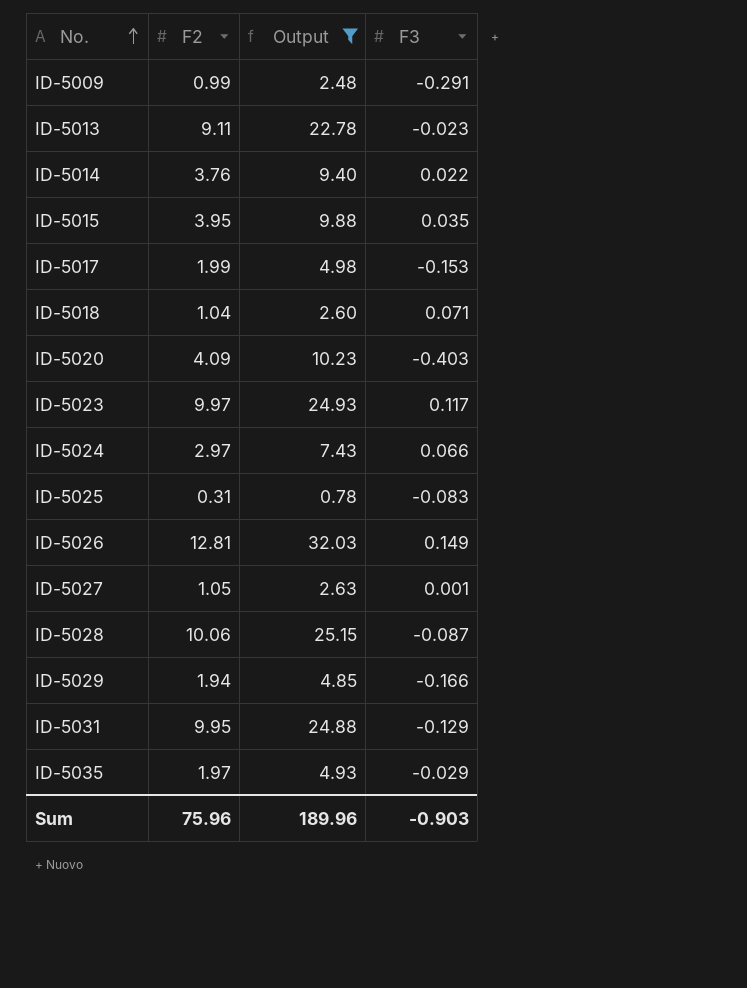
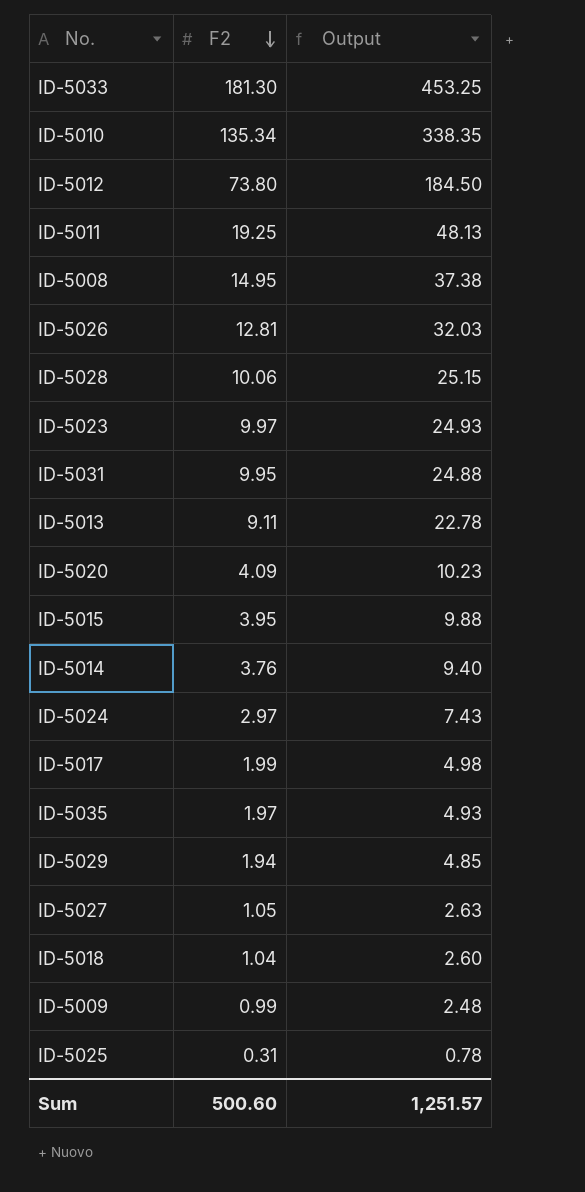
filter: Output <= 32.03 -> none
row order: No. ascending -> F2 descending
column F3 | position: 4 -> none
Sum | F2: 75.96 -> 500.60
Sum | Output: 189.96 -> 1,251.57

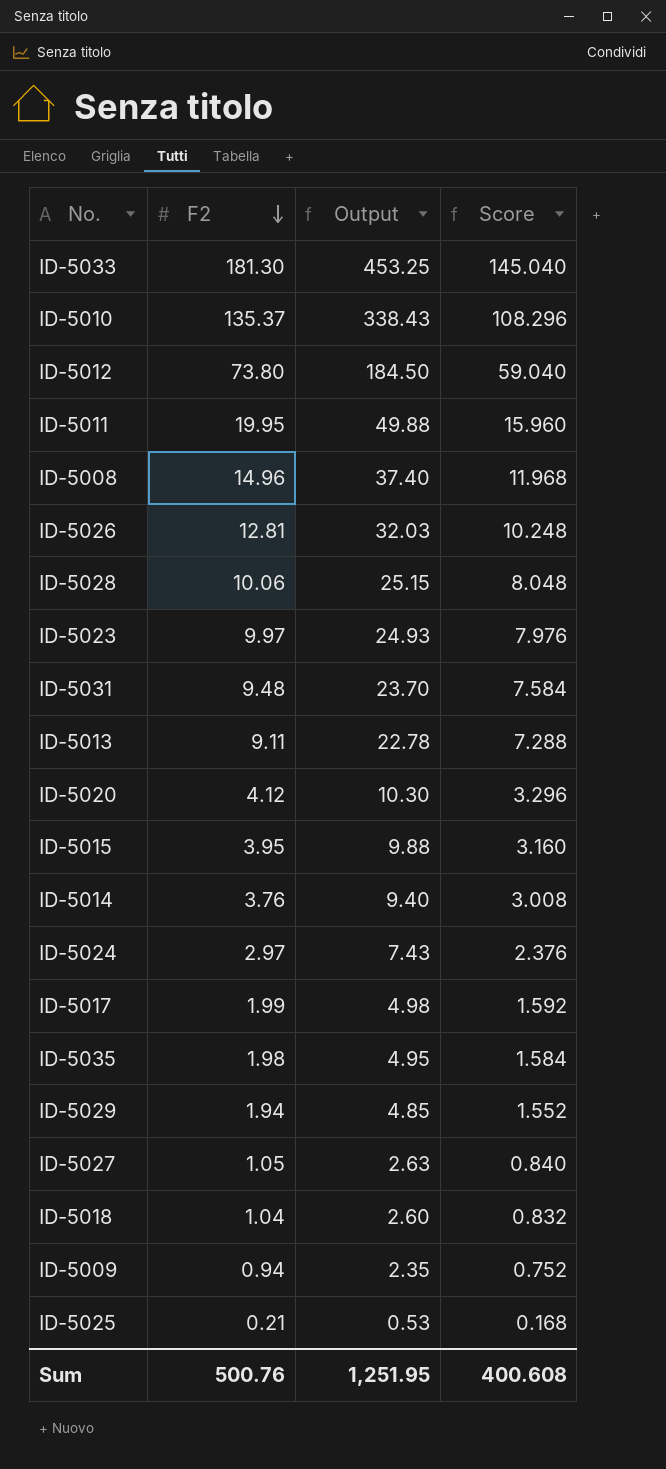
column Score | formula: none -> [F2] * 0.8
ID-5010 | F2: 135.34 -> 135.37
ID-5010 | Output: 338.35 -> 338.43
ID-5011 | F2: 19.25 -> 19.95
ID-5011 | Output: 48.13 -> 49.88
ID-5008 | F2: 14.95 -> 14.96
ID-5008 | Output: 37.38 -> 37.40
ID-5031 | F2: 9.95 -> 9.48
ID-5031 | Output: 24.88 -> 23.70
ID-5020 | F2: 4.09 -> 4.12
ID-5020 | Output: 10.23 -> 10.30
ID-5035 | F2: 1.97 -> 1.98
ID-5035 | Output: 4.93 -> 4.95
ID-5009 | F2: 0.99 -> 0.94
ID-5009 | Output: 2.48 -> 2.35
ID-5025 | F2: 0.31 -> 0.21
ID-5025 | Output: 0.78 -> 0.53
Sum | F2: 500.60 -> 500.76
Sum | Output: 1,251.57 -> 1,251.95

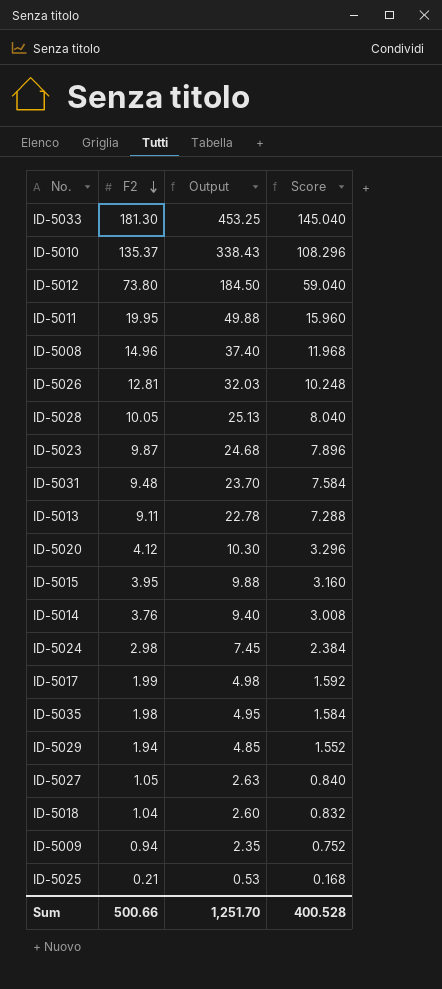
ID-5028 | F2: 10.06 -> 10.05
ID-5028 | Output: 25.15 -> 25.13
ID-5028 | Score: 8.048 -> 8.040
ID-5023 | F2: 9.97 -> 9.87
ID-5023 | Output: 24.93 -> 24.68
ID-5023 | Score: 7.976 -> 7.896
ID-5024 | F2: 2.97 -> 2.98
ID-5024 | Output: 7.43 -> 7.45
ID-5024 | Score: 2.376 -> 2.384
Sum | F2: 500.76 -> 500.66
Sum | Output: 1,251.95 -> 1,251.70
Sum | Score: 400.608 -> 400.528

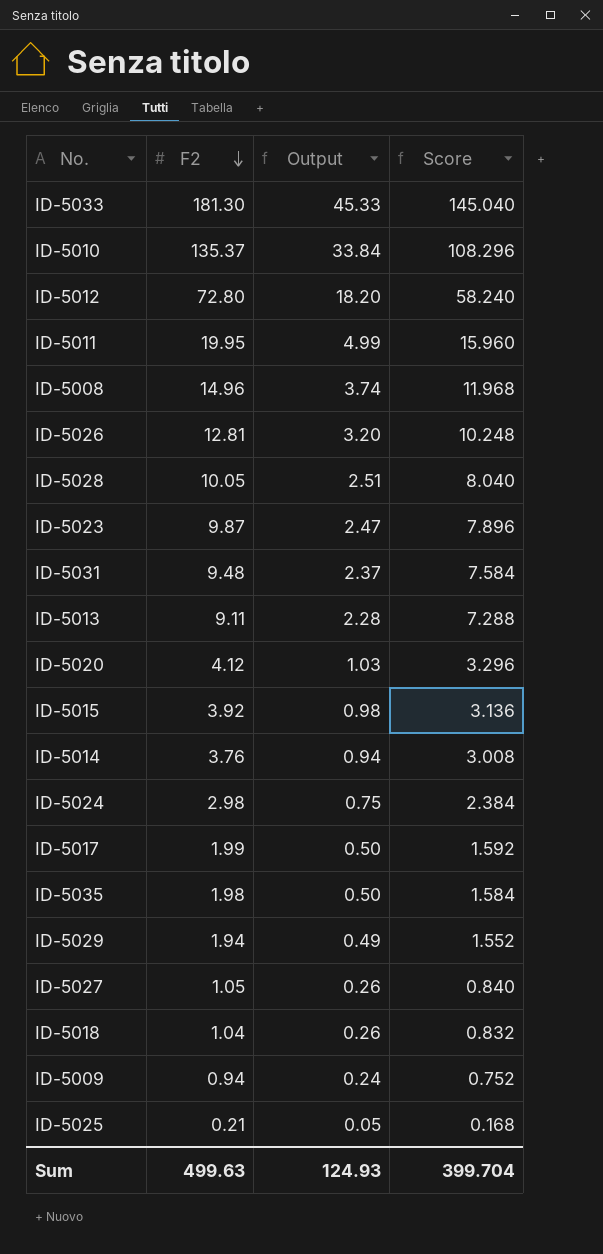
column Output | formula: [F2] * 2.5 -> [F2] * 0.25
ID-5012 | F2: 73.80 -> 72.80
ID-5012 | Score: 59.040 -> 58.240
ID-5015 | F2: 3.95 -> 3.92
ID-5015 | Score: 3.160 -> 3.136
Sum | F2: 500.66 -> 499.63
Sum | Output: 1,251.70 -> 124.93
Sum | Score: 400.528 -> 399.704

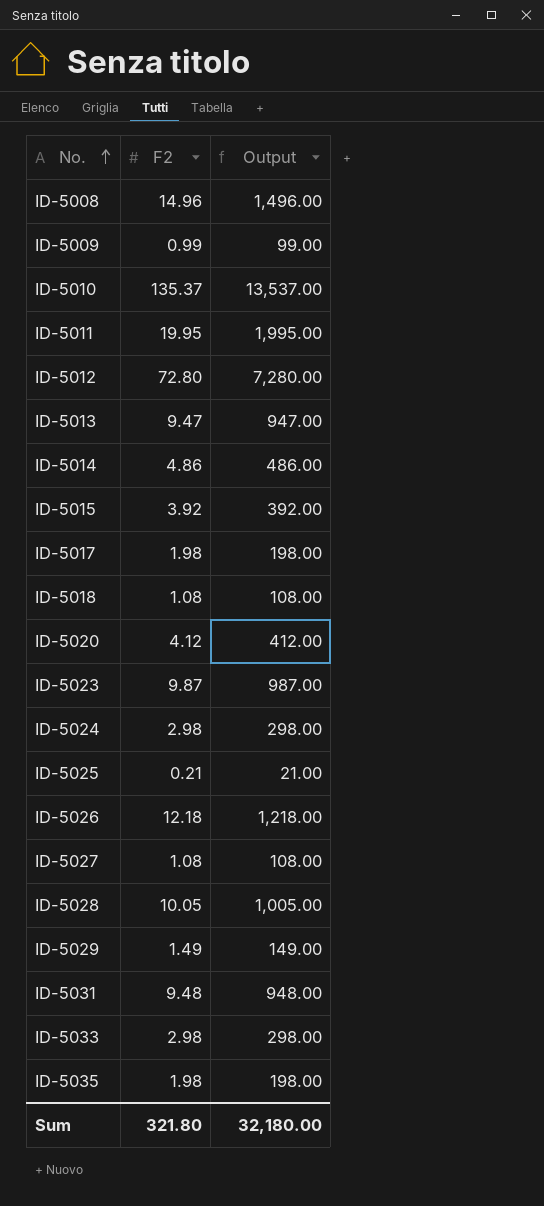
row order: F2 descending -> No. ascending
column Score | formula: [F2] * 0.8 -> none
column Output | formula: [F2] * 0.25 -> [F2] * 100
ID-5009 | F2: 0.94 -> 0.99
ID-5013 | F2: 9.11 -> 9.47
ID-5014 | F2: 3.76 -> 4.86
ID-5017 | F2: 1.99 -> 1.98
ID-5018 | F2: 1.04 -> 1.08
ID-5026 | F2: 12.81 -> 12.18
ID-5027 | F2: 1.05 -> 1.08
ID-5029 | F2: 1.94 -> 1.49
ID-5033 | F2: 181.30 -> 2.98
Sum | F2: 499.63 -> 321.80
Sum | Output: 124.93 -> 32,180.00

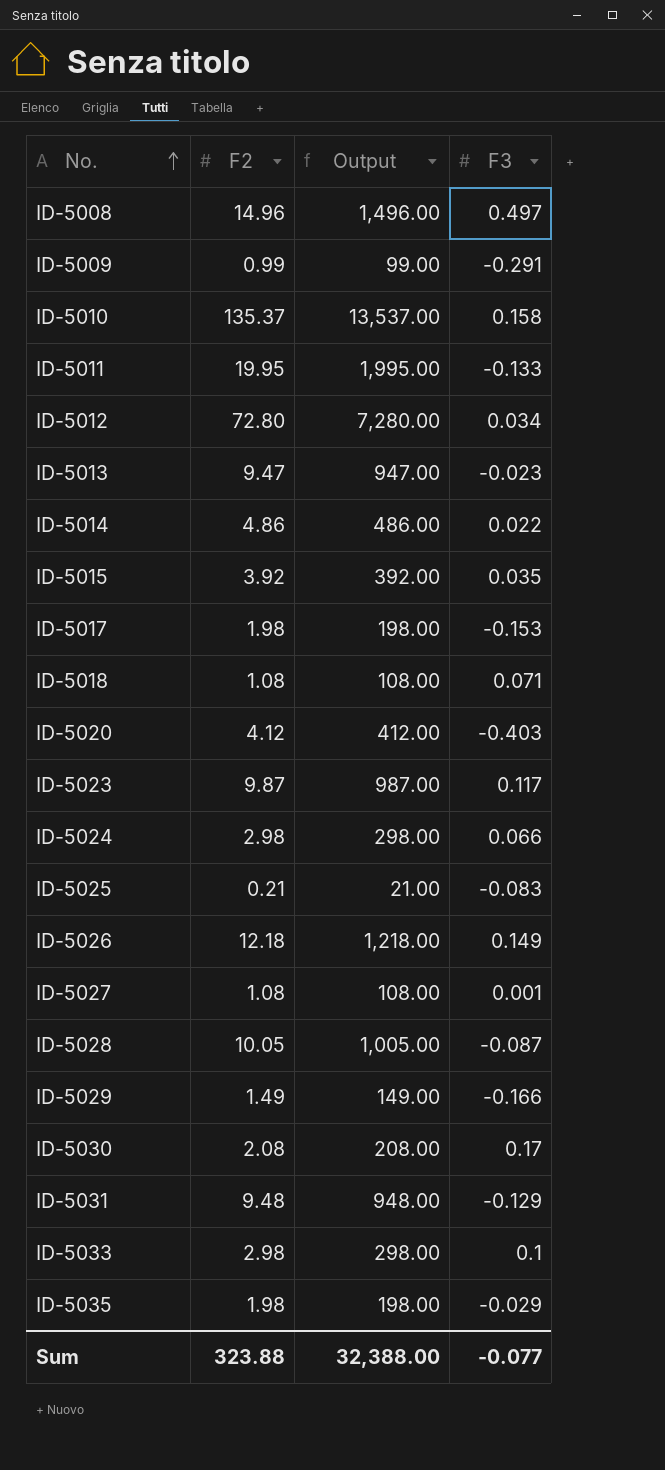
column F3 | position: none -> 4
row ID-5030: none -> 2.08 | 208.00 | 0.17
Sum | F2: 321.80 -> 323.88
Sum | Output: 32,180.00 -> 32,388.00

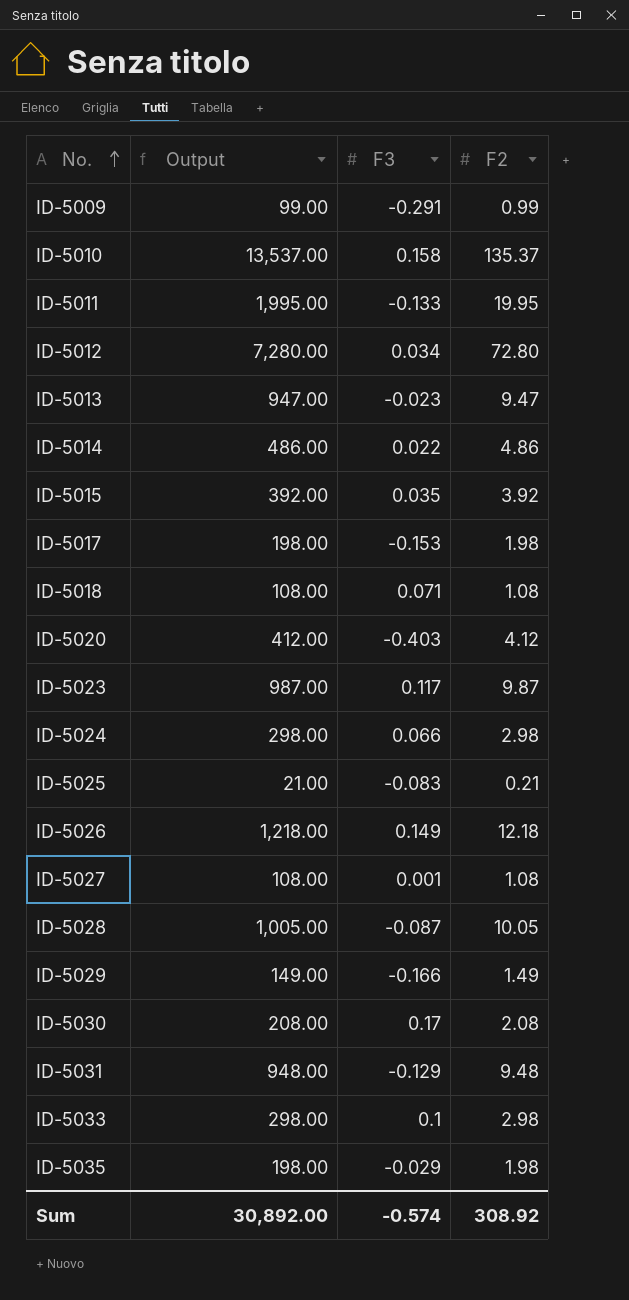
column F2 | position: 2 -> 4
row ID-5008: 14.96 | 1,496.00 | 0.497 -> none
Sum | Output: 32,388.00 -> 30,892.00
Sum | F3: -0.077 -> -0.574
Sum | F2: 323.88 -> 308.92

